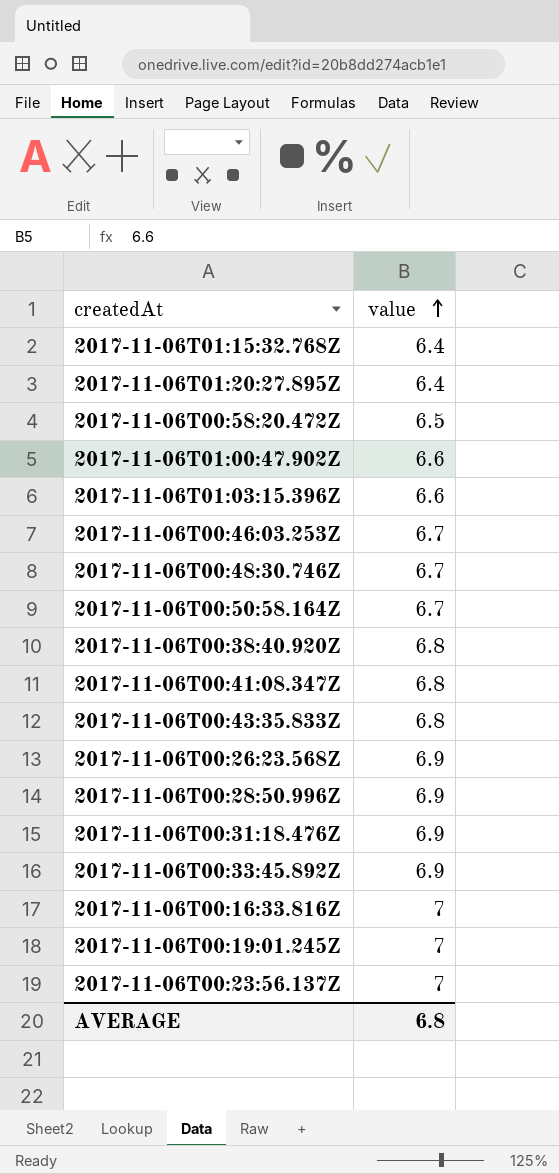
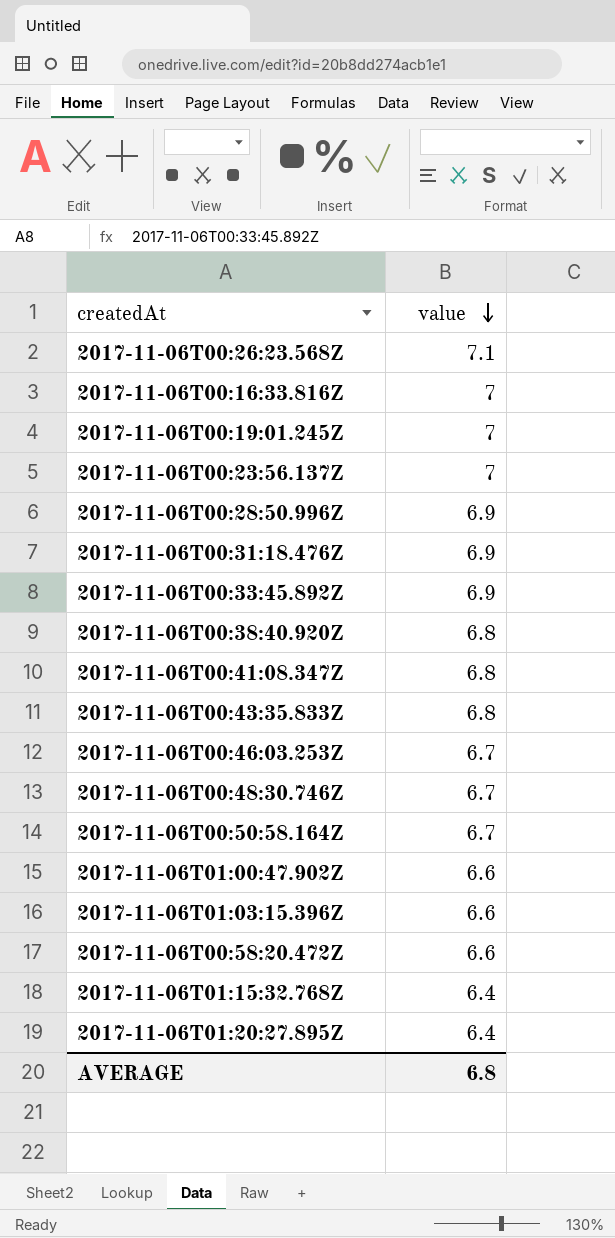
row order: value ascending -> value descending
2017-11-06T00:26:23.568Z | value: 6.9 -> 7.1
2017-11-06T00:58:20.472Z | value: 6.5 -> 6.6

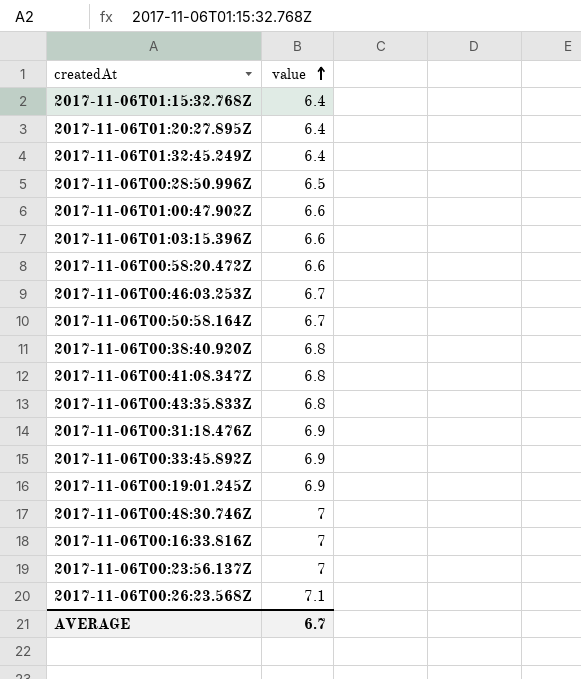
row order: value descending -> value ascending
row 2017-11-06T01:32:45.249Z: none -> 6.4
2017-11-06T00:28:50.996Z | value: 6.9 -> 6.5
2017-11-06T00:19:01.245Z | value: 7 -> 6.9
2017-11-06T00:48:30.746Z | value: 6.7 -> 7
AVERAGE | value: 6.8 -> 6.7

